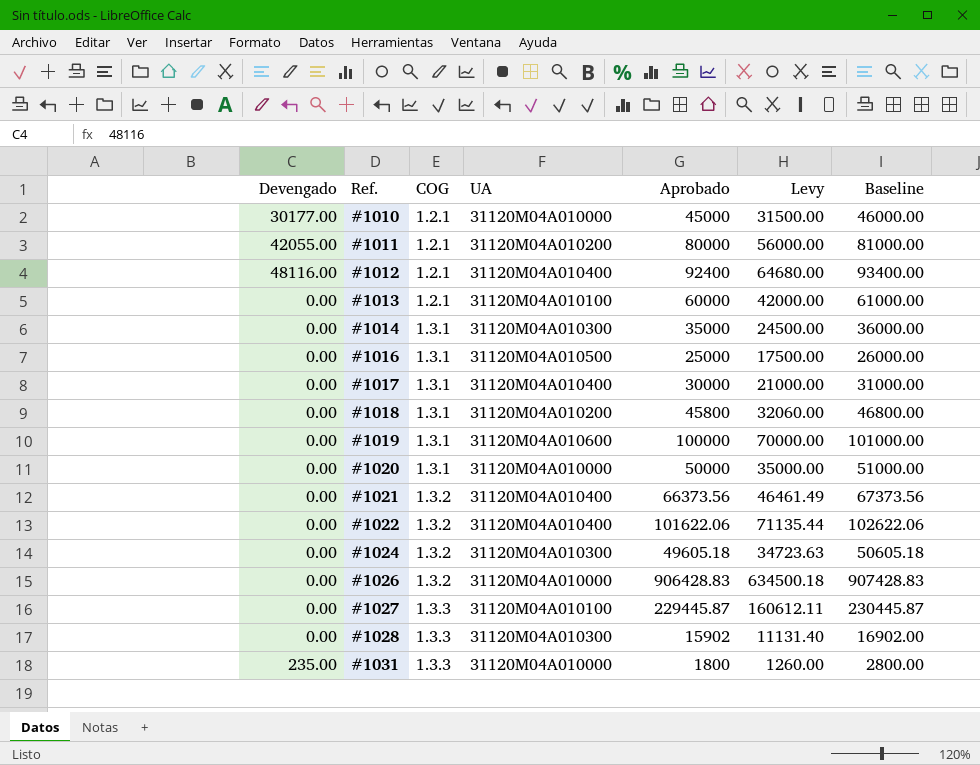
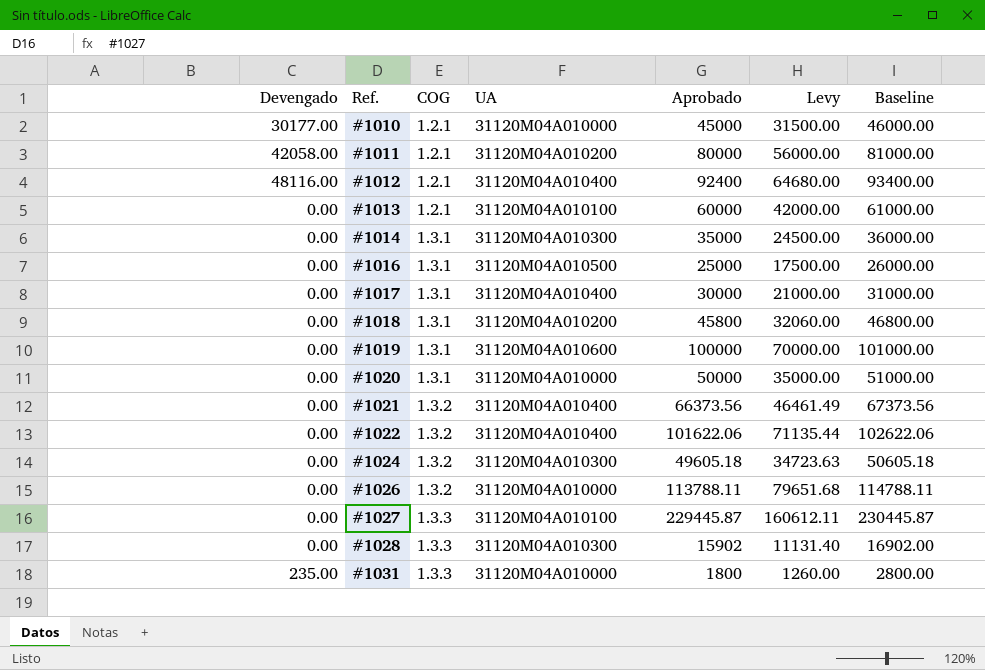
#1011 | Devengado: 42055.00 -> 42058.00
#1026 | Aprobado: 906428.83 -> 113788.11
#1026 | Levy: 634500.18 -> 79651.68
#1026 | Baseline: 907428.83 -> 114788.11

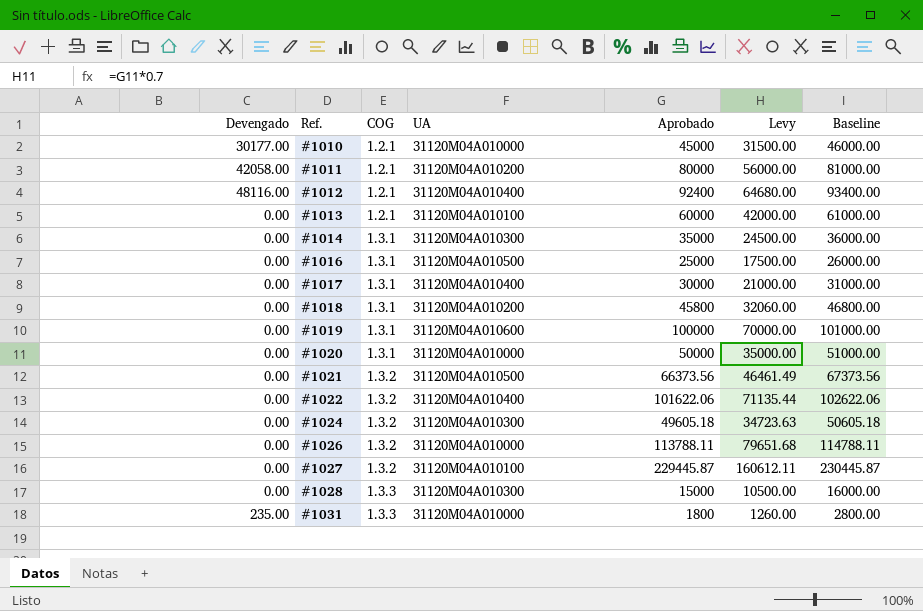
#1021 | UA: 31120M04A010400 -> 31120M04A010500
#1027 | COG: 1.3.3 -> 1.3.2
#1028 | Aprobado: 15902 -> 15000
#1028 | Levy: 11131.40 -> 10500.00
#1028 | Baseline: 16902.00 -> 16000.00

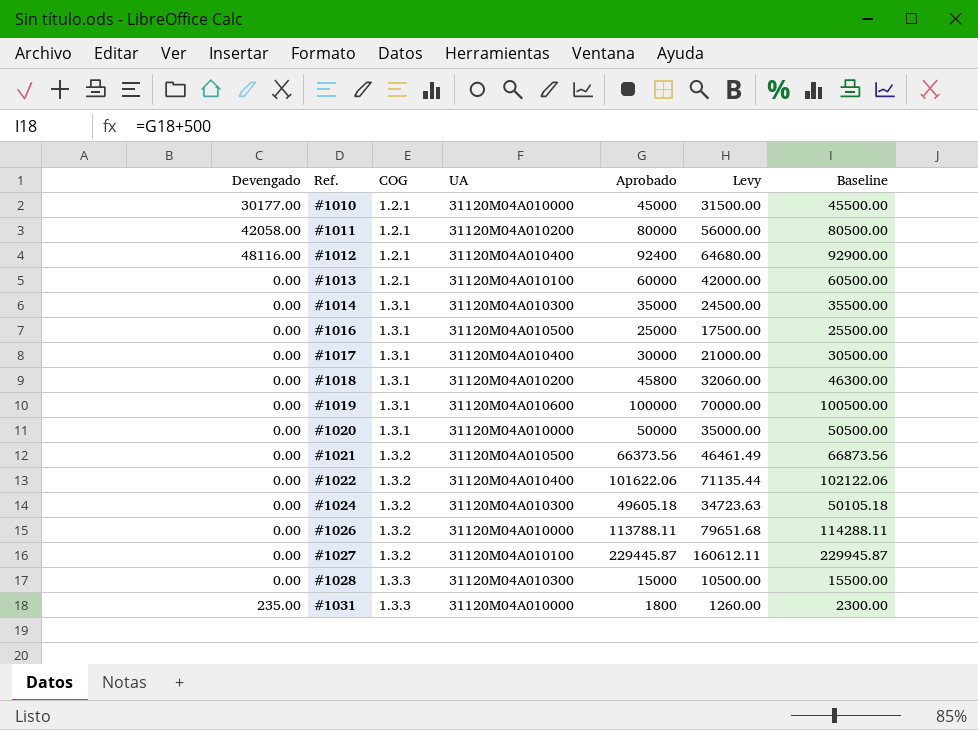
column Baseline | formula: [Aprobado] + 1000 -> [Aprobado] + 500

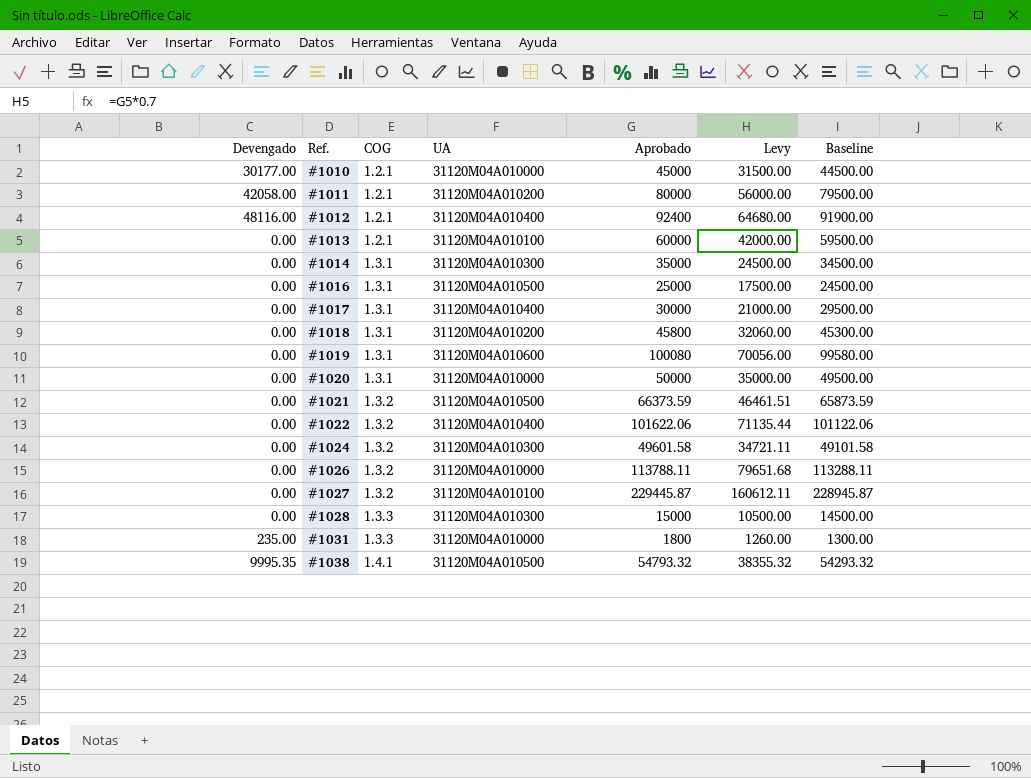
column Baseline | formula: [Aprobado] + 500 -> [Aprobado] - 500
#1019 | Aprobado: 100000 -> 100080
#1019 | Levy: 70000.00 -> 70056.00
#1021 | Aprobado: 66373.56 -> 66373.59
#1021 | Levy: 46461.49 -> 46461.51
#1024 | Aprobado: 49605.18 -> 49601.58
#1024 | Levy: 34723.63 -> 34721.11
row #1038: none -> 9995.35 | 1.4.1 | 31120M04A010500 | 54793.32 | 38355.32 | 54293.32

